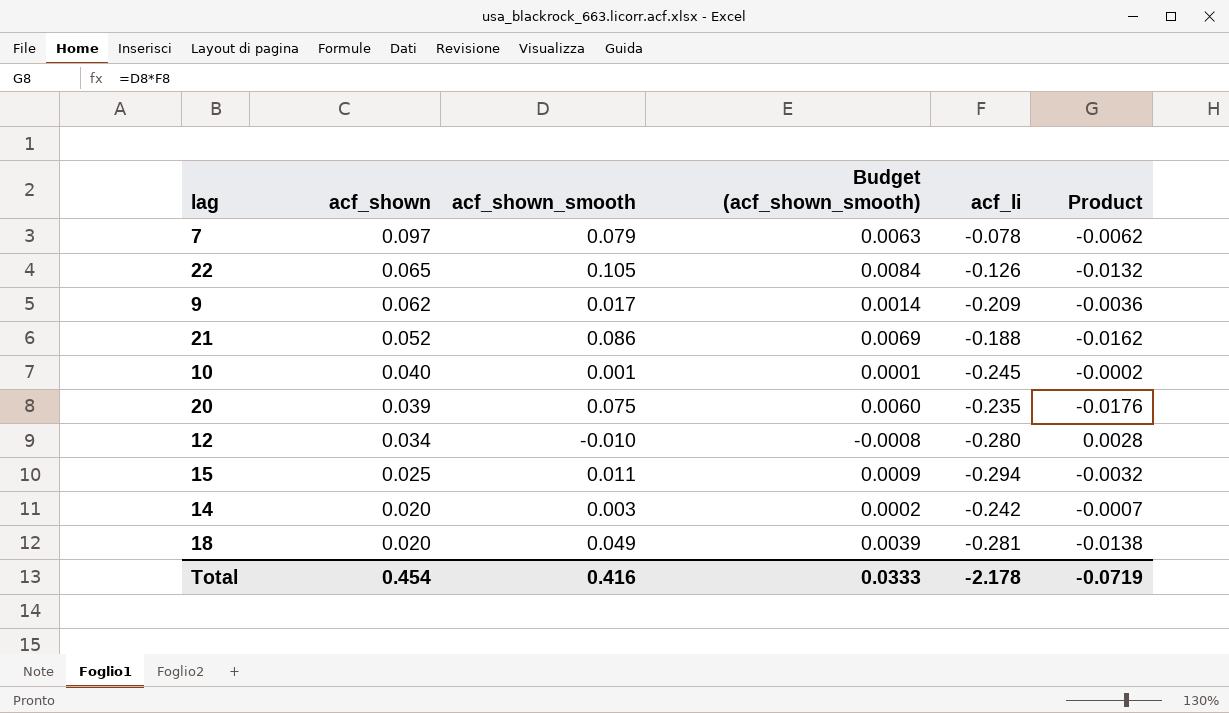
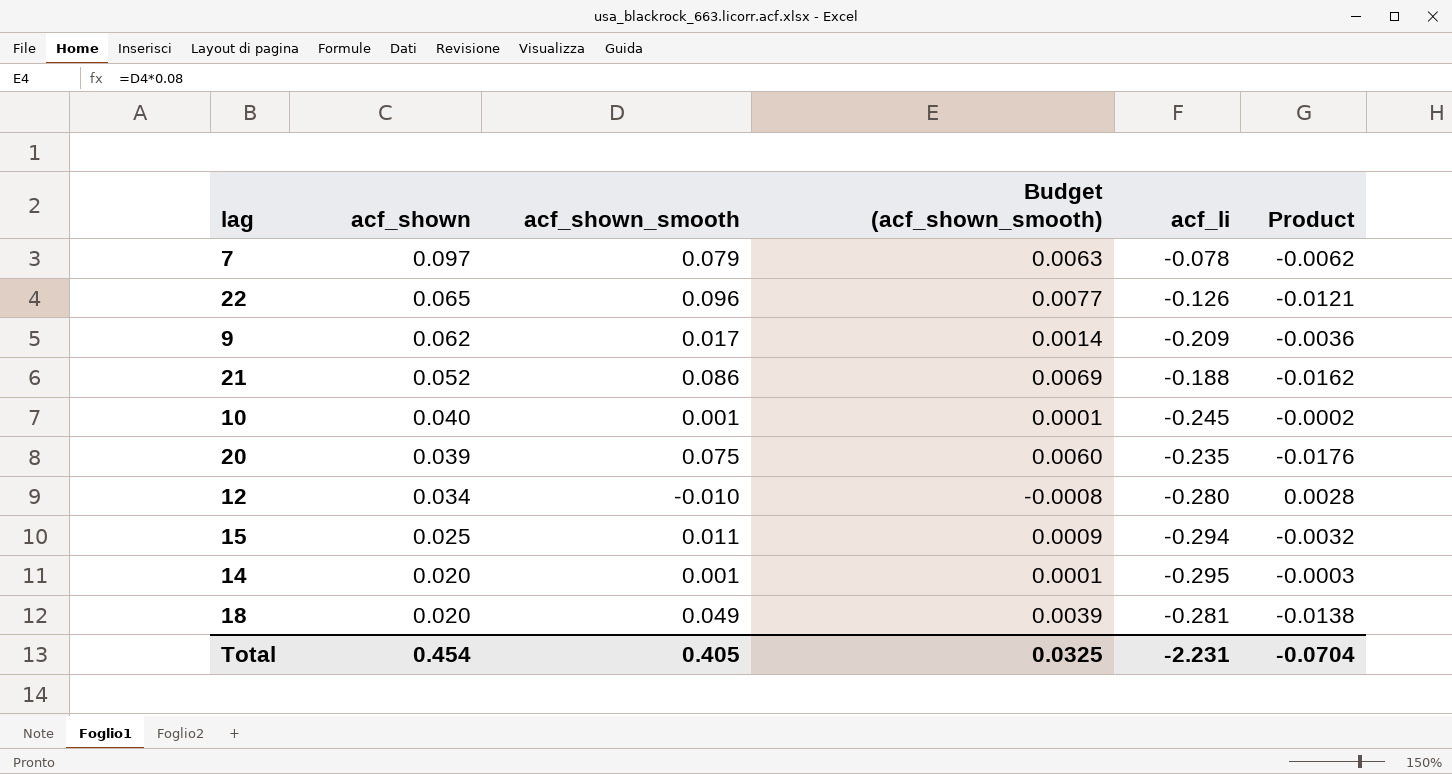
22 | acf_shown_smooth: 0.105 -> 0.096
22 | Budget (acf_shown_smooth): 0.0084 -> 0.0077
22 | Product: -0.0132 -> -0.0121
14 | acf_shown_smooth: 0.003 -> 0.001
14 | Budget (acf_shown_smooth): 0.0002 -> 0.0001
14 | acf_li: -0.242 -> -0.295
14 | Product: -0.0007 -> -0.0003
Total | acf_shown_smooth: 0.416 -> 0.405
Total | Budget (acf_shown_smooth): 0.0333 -> 0.0325
Total | acf_li: -2.178 -> -2.231
Total | Product: -0.0719 -> -0.0704

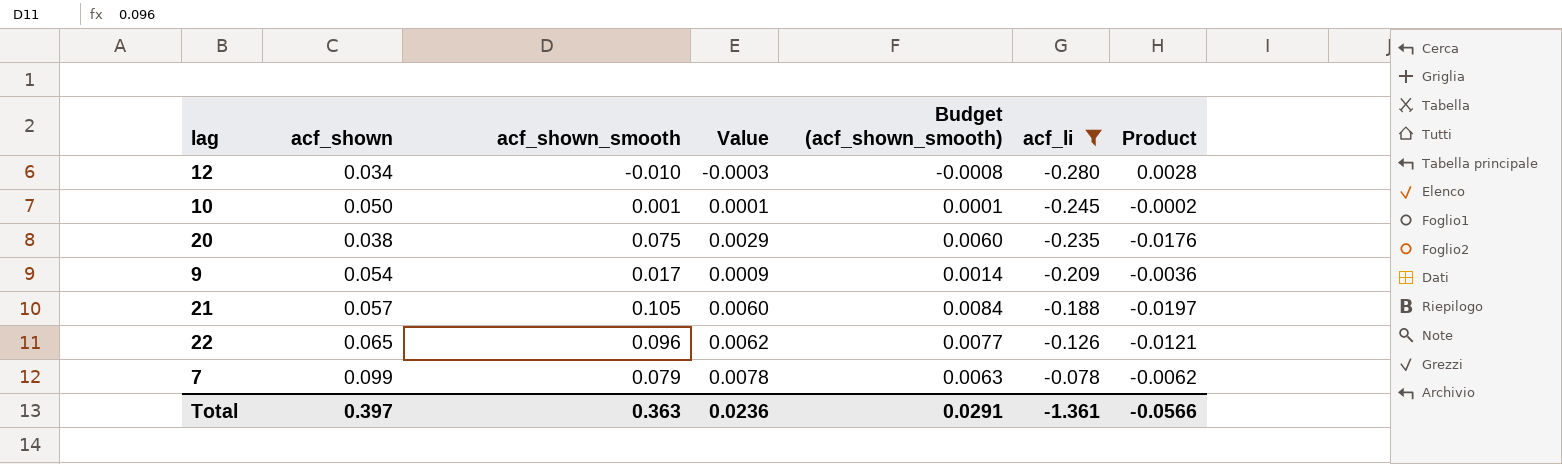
filter: none -> acf_li >= -0.280
row order: acf_shown descending -> acf_li ascending
column Value | formula: none -> [acf_shown] * [acf_shown_smooth]
10 | acf_shown: 0.040 -> 0.050
20 | acf_shown: 0.039 -> 0.038
9 | acf_shown: 0.062 -> 0.054
21 | acf_shown: 0.052 -> 0.057
21 | acf_shown_smooth: 0.086 -> 0.105
21 | Budget (acf_shown_smooth): 0.0069 -> 0.0084
21 | Product: -0.0162 -> -0.0197
7 | acf_shown: 0.097 -> 0.099
Total | acf_shown: 0.454 -> 0.397
Total | acf_shown_smooth: 0.405 -> 0.363
Total | Budget (acf_shown_smooth): 0.0325 -> 0.0291
Total | acf_li: -2.231 -> -1.361
Total | Product: -0.0704 -> -0.0566

